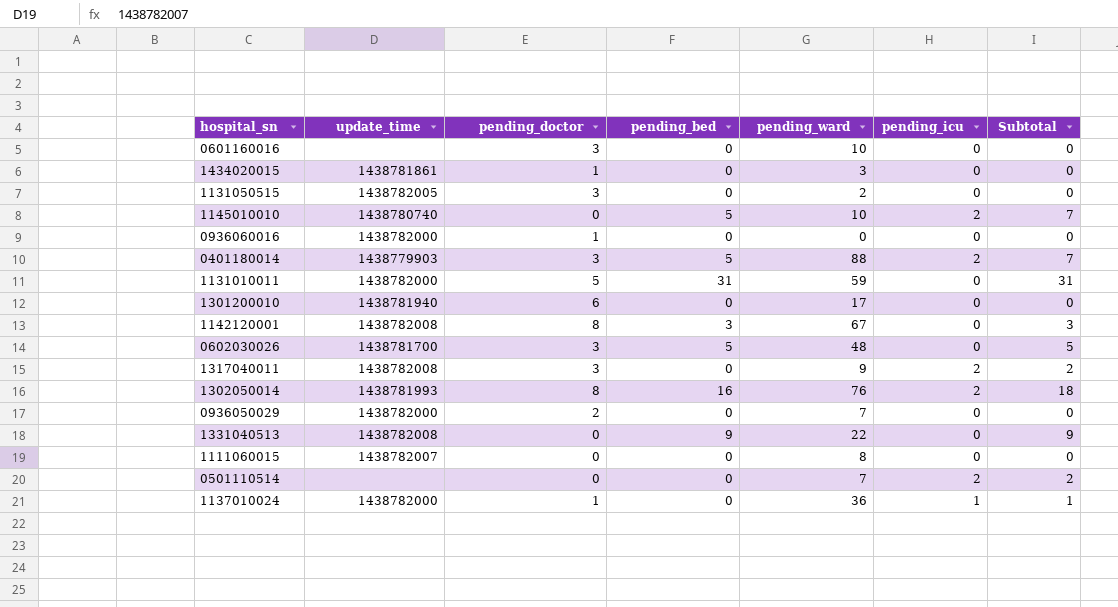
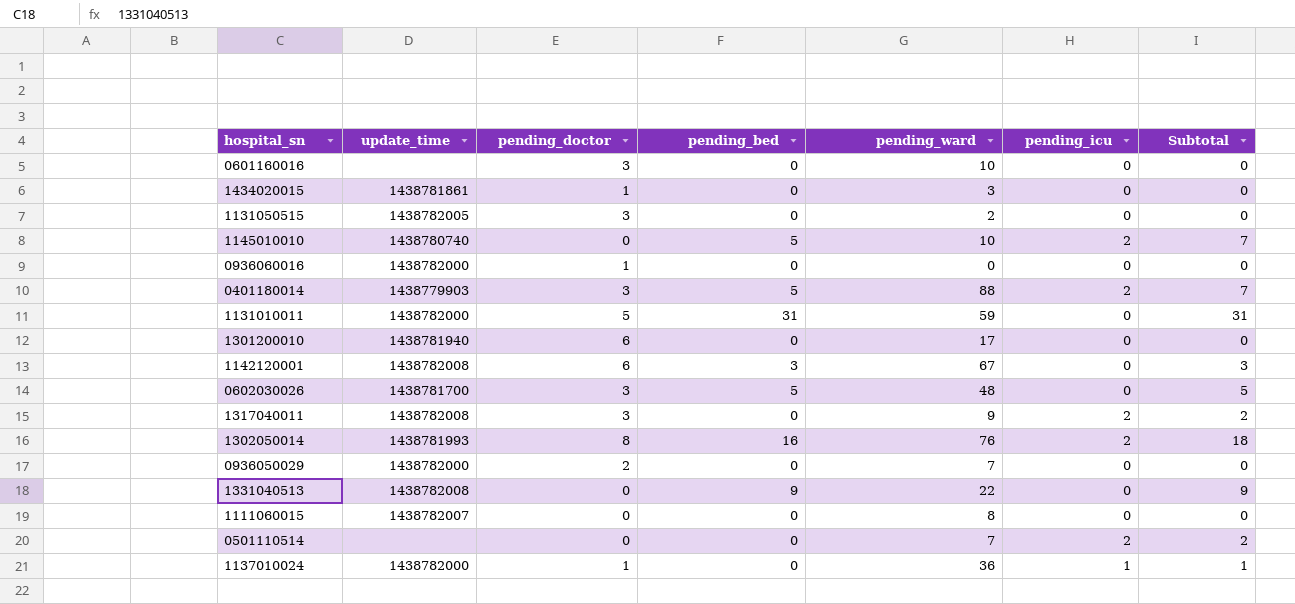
1142120001 | pending_doctor: 8 -> 6

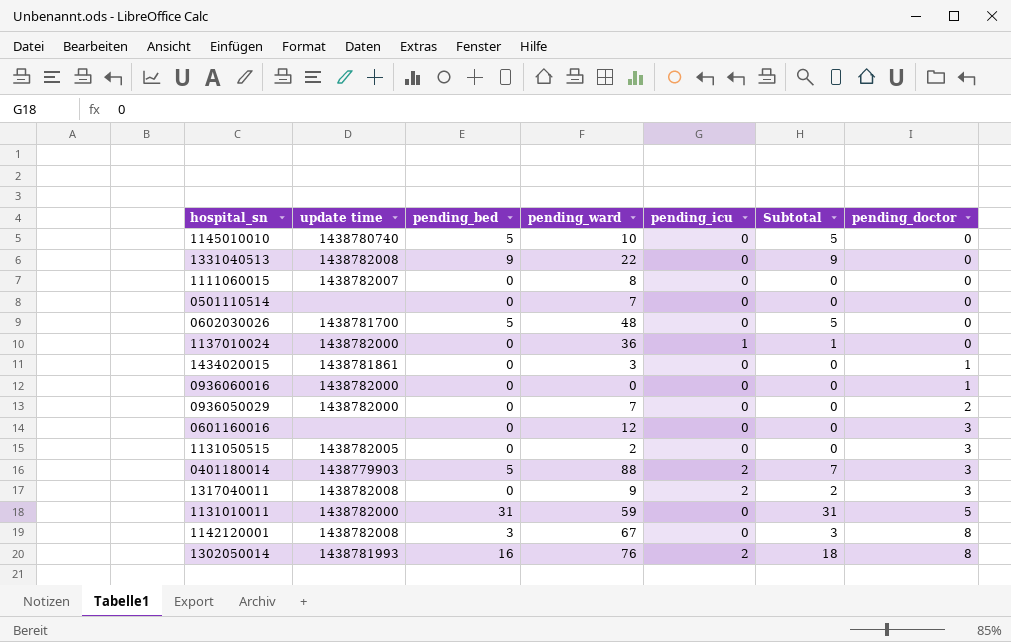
row order: none -> pending_doctor ascending
column name: update_time -> update time
column pending_doctor | position: 3 -> 7
row 1301200010: 1438781940 | 6 | 0 | 17 | 0 | 0 -> none
1145010010 | pending_icu: 2 -> 0
1145010010 | Subtotal: 7 -> 5
0501110514 | pending_icu: 2 -> 0
0501110514 | Subtotal: 2 -> 0
0602030026 | pending_doctor: 3 -> 0
1137010024 | pending_doctor: 1 -> 0
0601160016 | pending_ward: 10 -> 12
1142120001 | pending_doctor: 6 -> 8

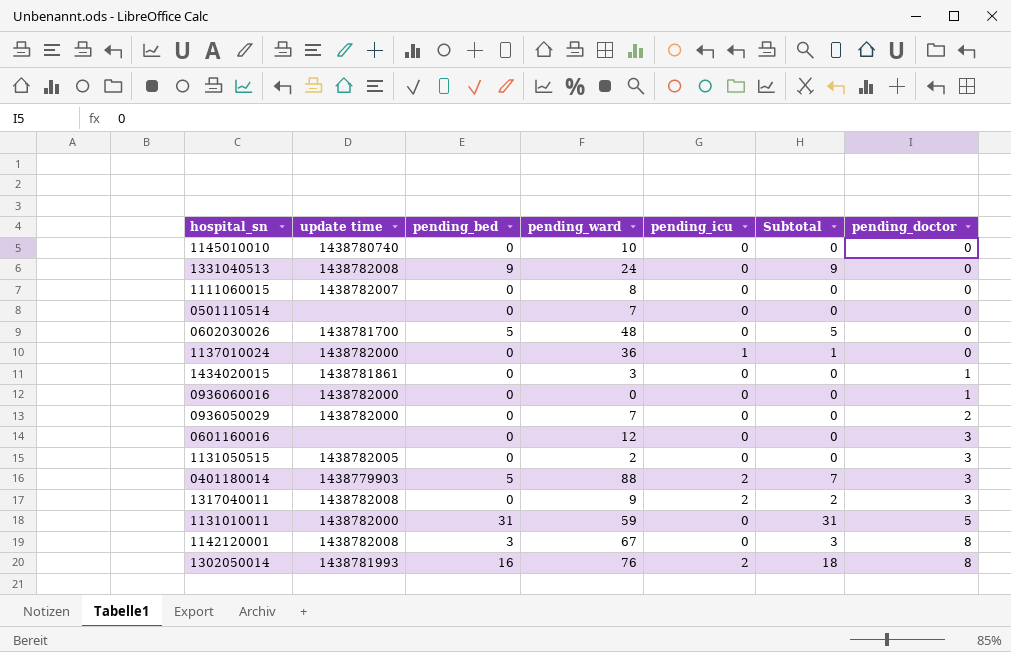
1145010010 | pending_bed: 5 -> 0
1145010010 | Subtotal: 5 -> 0
1331040513 | pending_ward: 22 -> 24

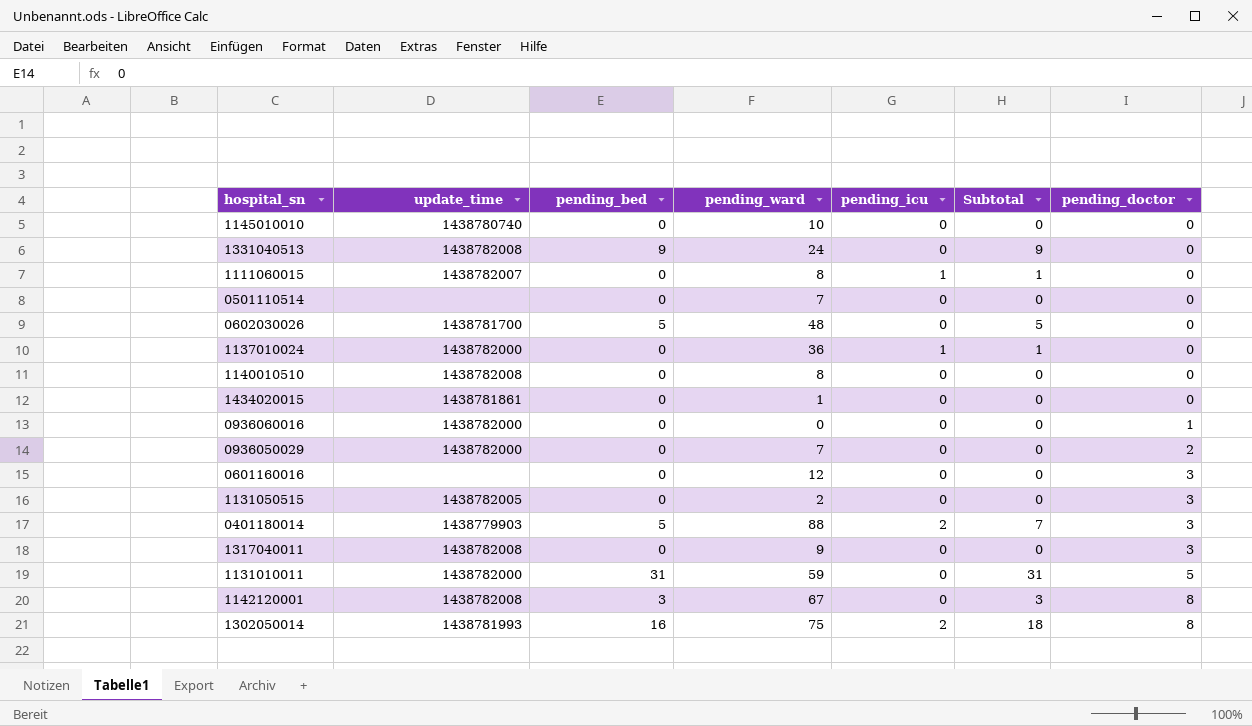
column name: update time -> update_time
1111060015 | pending_icu: 0 -> 1
1111060015 | Subtotal: 0 -> 1
row 1140010510: none -> 1438782008 | 0 | 8 | 0 | 0 | 0
1434020015 | pending_ward: 3 -> 1
1434020015 | pending_doctor: 1 -> 0
1317040011 | pending_icu: 2 -> 0
1317040011 | Subtotal: 2 -> 0
1302050014 | pending_ward: 76 -> 75

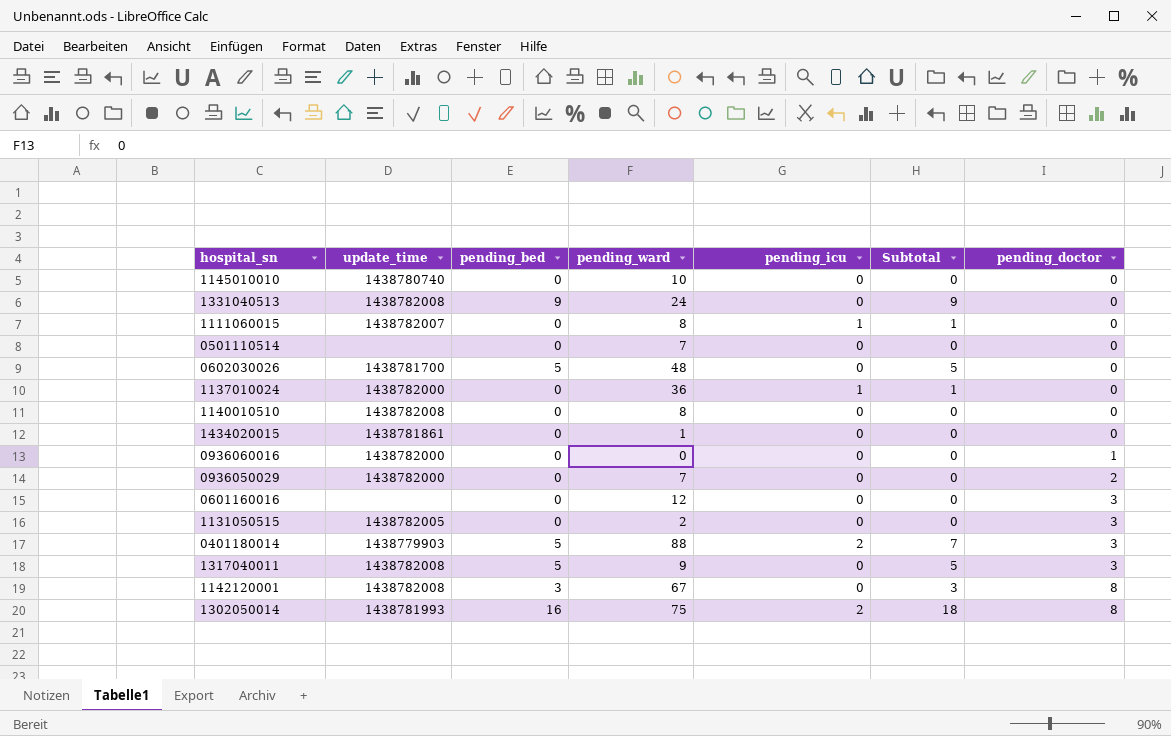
row 1131010011: 1438782000 | 31 | 59 | 0 | 31 | 5 -> none
1317040011 | pending_bed: 0 -> 5
1317040011 | Subtotal: 0 -> 5

